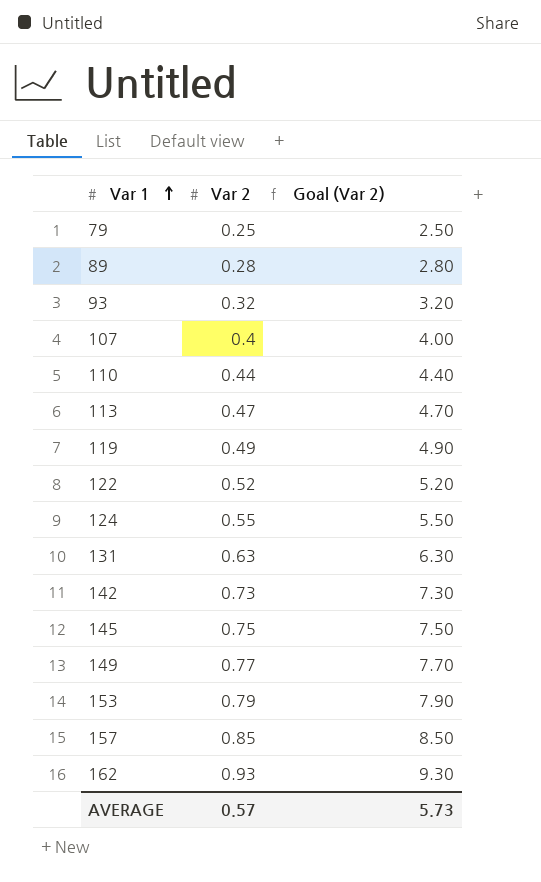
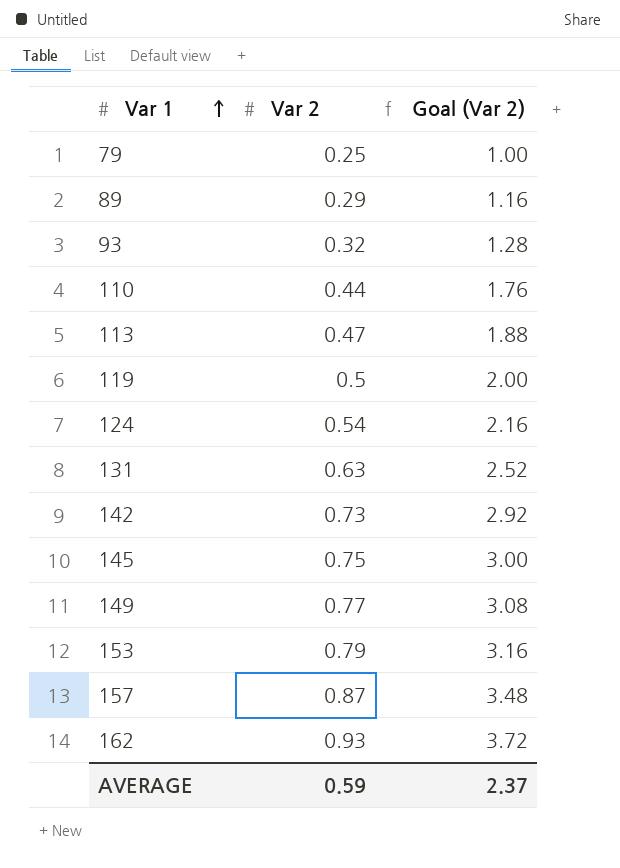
column Goal (Var 2) | formula: [Var 2] * 10 -> [Var 2] * 4
row 107: 0.4 | 4.00 -> none
row 122: 0.52 | 5.20 -> none
89 | Var 2: 0.28 -> 0.29
119 | Var 2: 0.49 -> 0.5
124 | Var 2: 0.55 -> 0.54
157 | Var 2: 0.85 -> 0.87
AVERAGE | Var 2: 0.57 -> 0.59
AVERAGE | Goal (Var 2): 5.73 -> 2.37

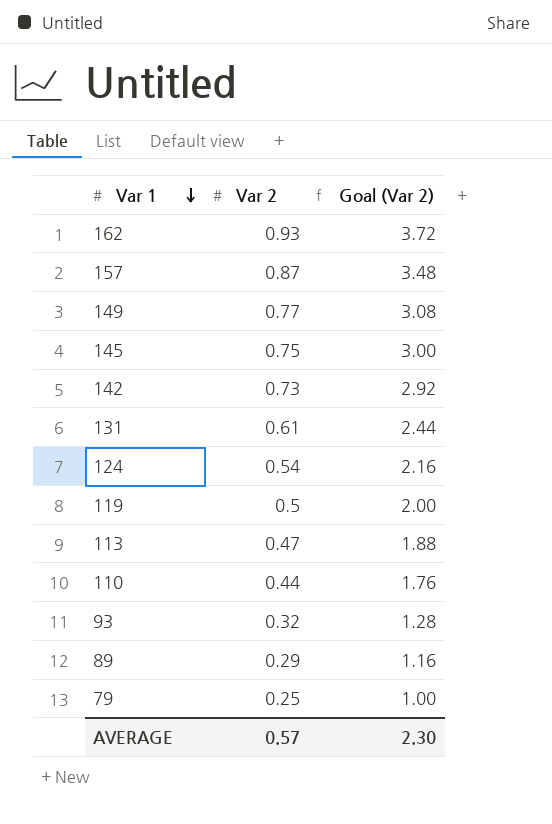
row order: Var 1 ascending -> Var 1 descending
row 153: 0.79 | 3.16 -> none
131 | Var 2: 0.63 -> 0.61
131 | Goal (Var 2): 2.52 -> 2.44
AVERAGE | Var 2: 0.59 -> 0.57
AVERAGE | Goal (Var 2): 2.37 -> 2.30

